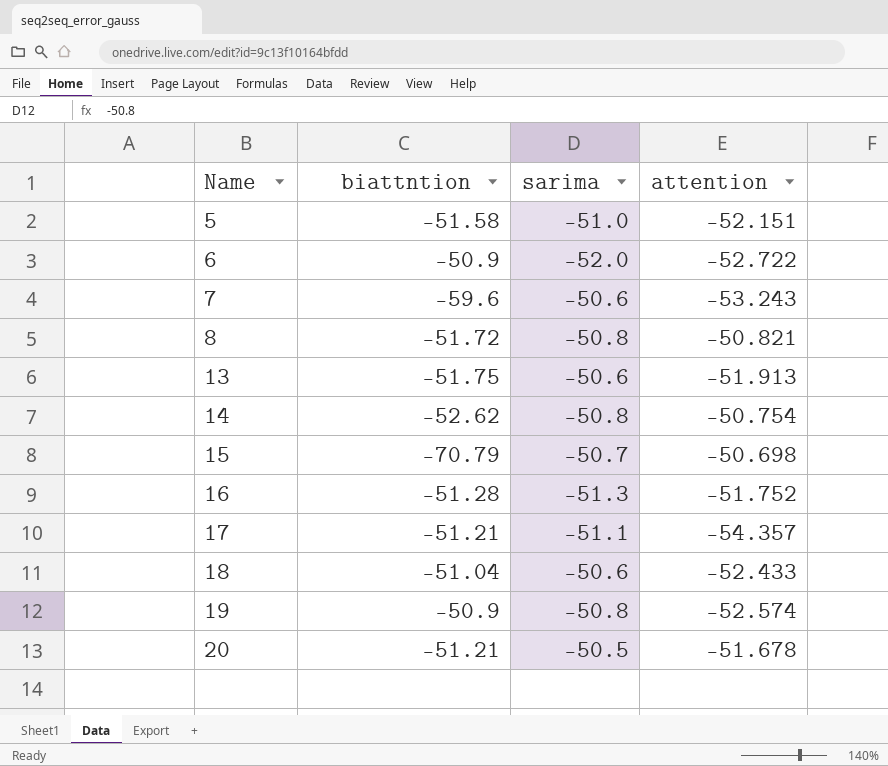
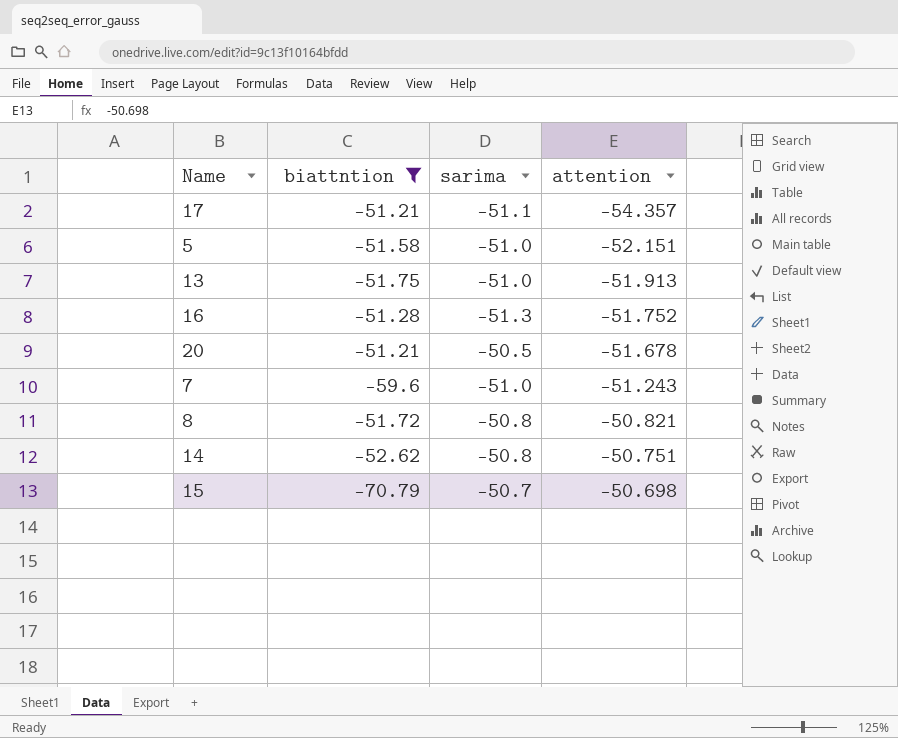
filter: none -> biattntion <= -51.21
row order: Name ascending -> attention ascending
13 | sarima: -50.6 -> -51.0
7 | sarima: -50.6 -> -51.0
7 | attention: -53.243 -> -51.243
14 | attention: -50.754 -> -50.751

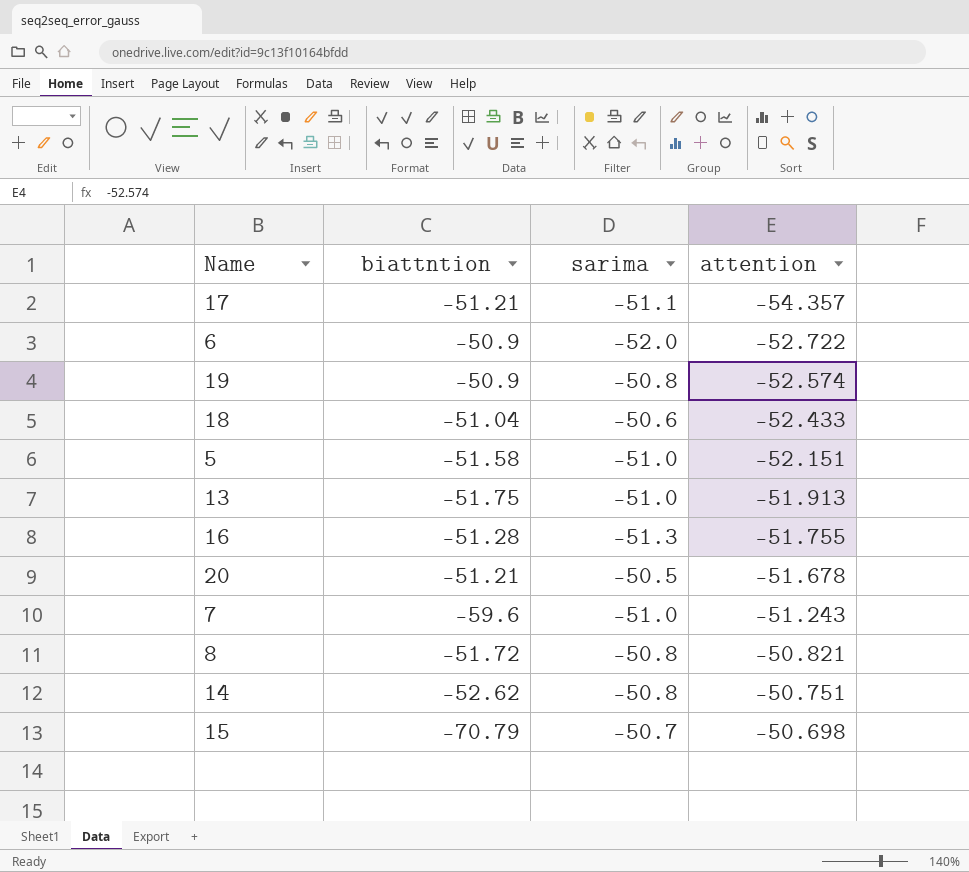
filter: biattntion <= -51.21 -> none
16 | attention: -51.752 -> -51.755

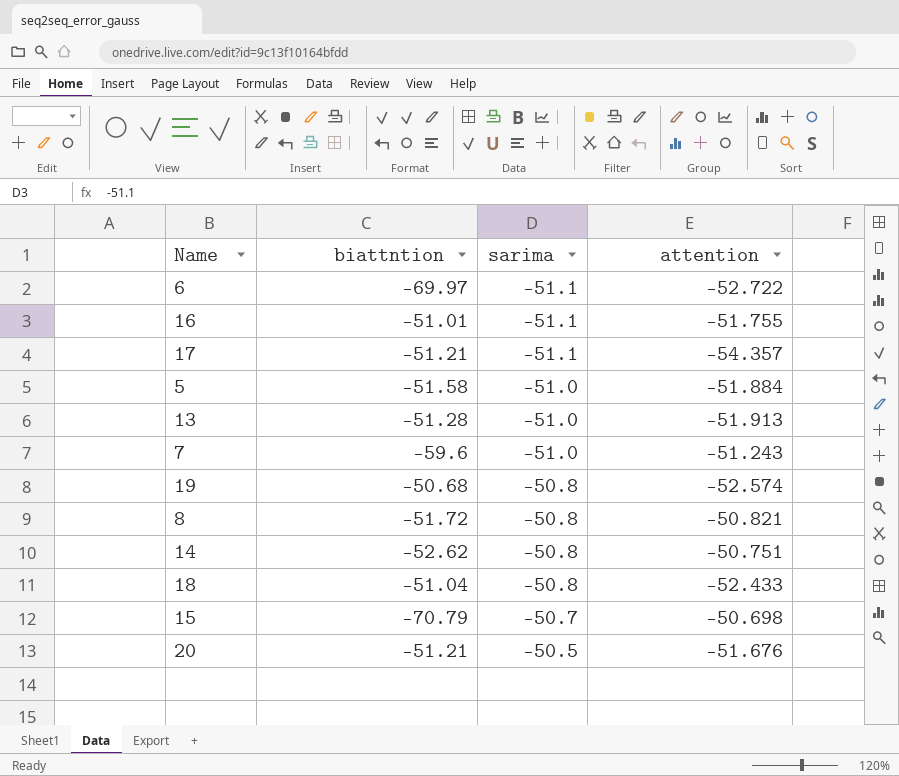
row order: attention ascending -> sarima ascending
6 | biattntion: -50.9 -> -69.97
6 | sarima: -52.0 -> -51.1
16 | biattntion: -51.28 -> -51.01
16 | sarima: -51.3 -> -51.1
5 | attention: -52.151 -> -51.884
13 | biattntion: -51.75 -> -51.28
19 | biattntion: -50.9 -> -50.68
18 | sarima: -50.6 -> -50.8
20 | attention: -51.678 -> -51.676

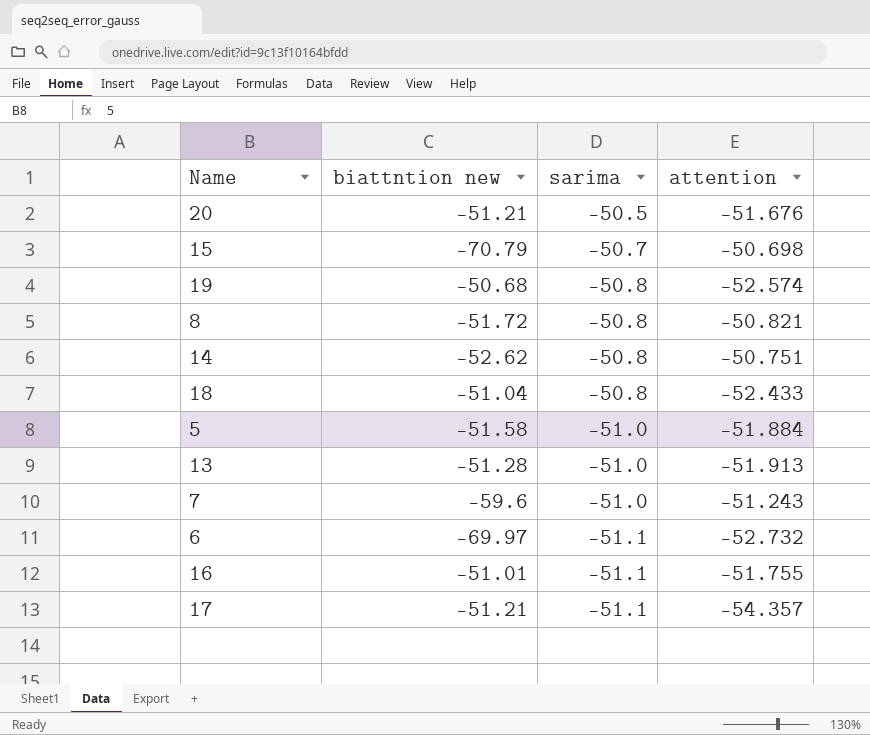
row order: sarima ascending -> sarima descending
column name: biattntion -> biattntion new
6 | attention: -52.722 -> -52.732

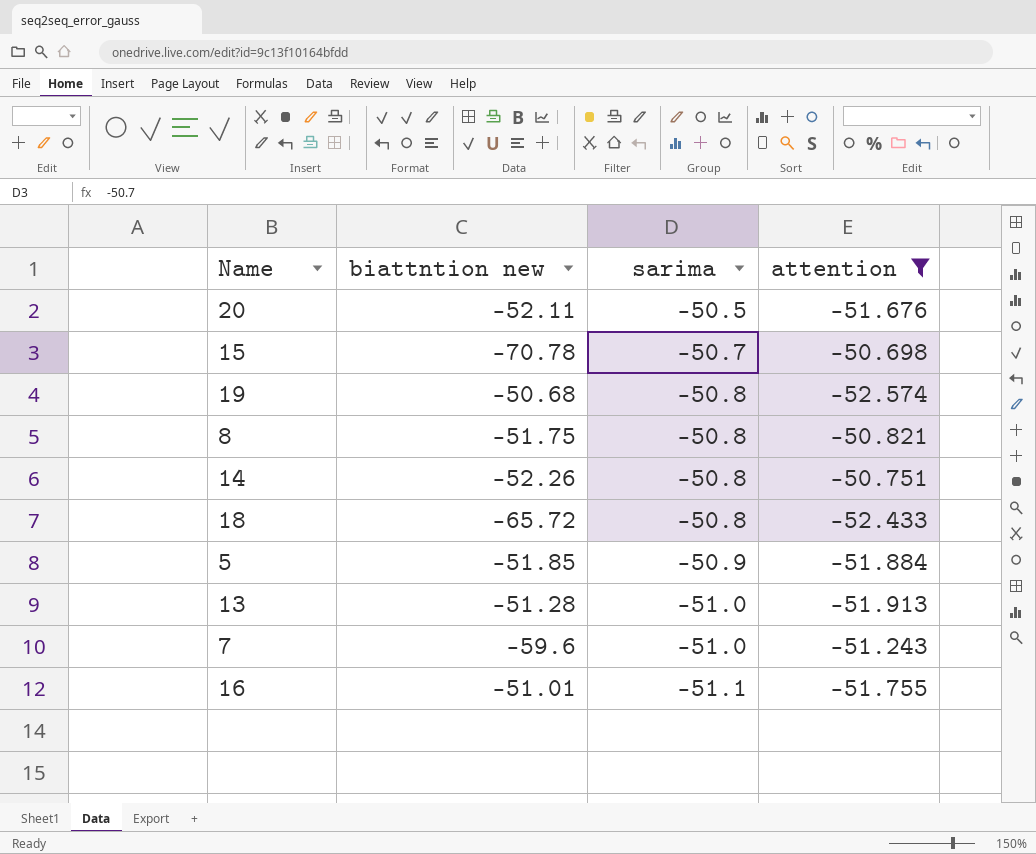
filter: none -> attention >= -52.574
20 | biattntion new: -51.21 -> -52.11
15 | biattntion new: -70.79 -> -70.78
8 | biattntion new: -51.72 -> -51.75
14 | biattntion new: -52.62 -> -52.26
18 | biattntion new: -51.04 -> -65.72
5 | biattntion new: -51.58 -> -51.85
5 | sarima: -51.0 -> -50.9

